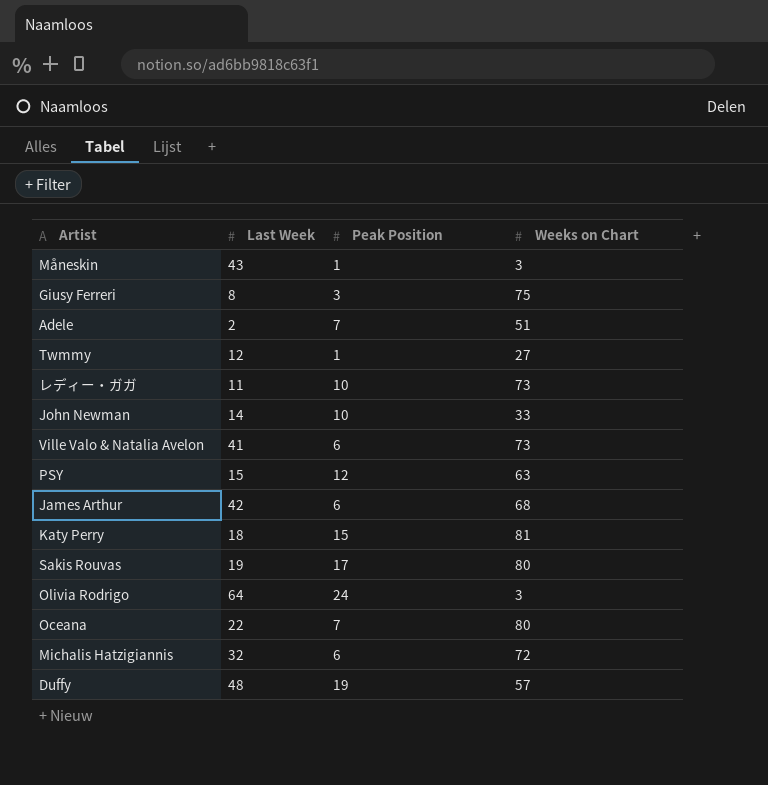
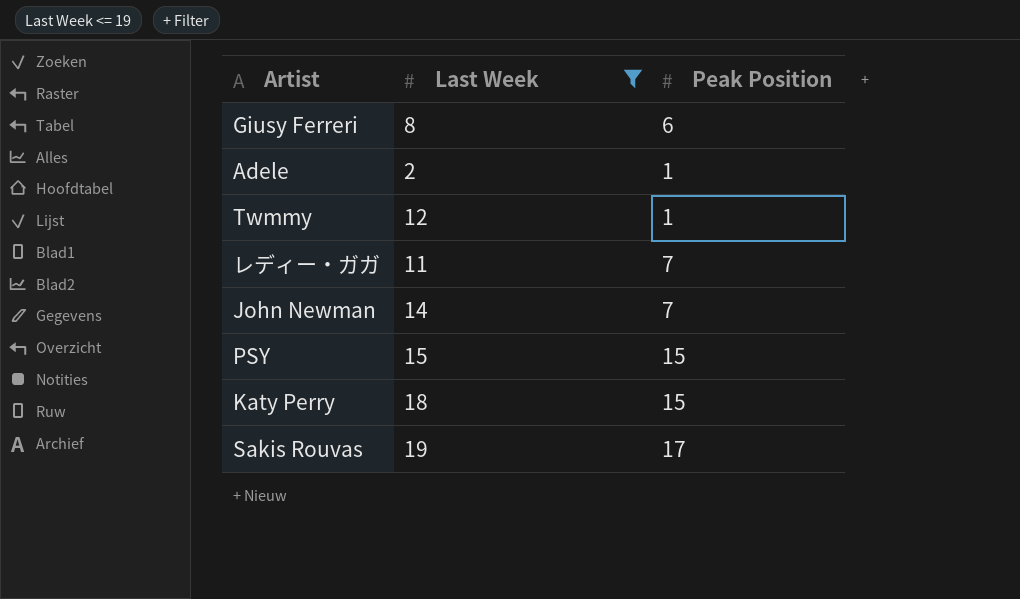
filter: none -> Last Week <= 19
column Weeks on Chart | position: 4 -> none
Giusy Ferreri | Peak Position: 3 -> 6
Adele | Peak Position: 7 -> 1
レディー・ガガ | Peak Position: 10 -> 7
John Newman | Peak Position: 10 -> 7
PSY | Peak Position: 12 -> 15

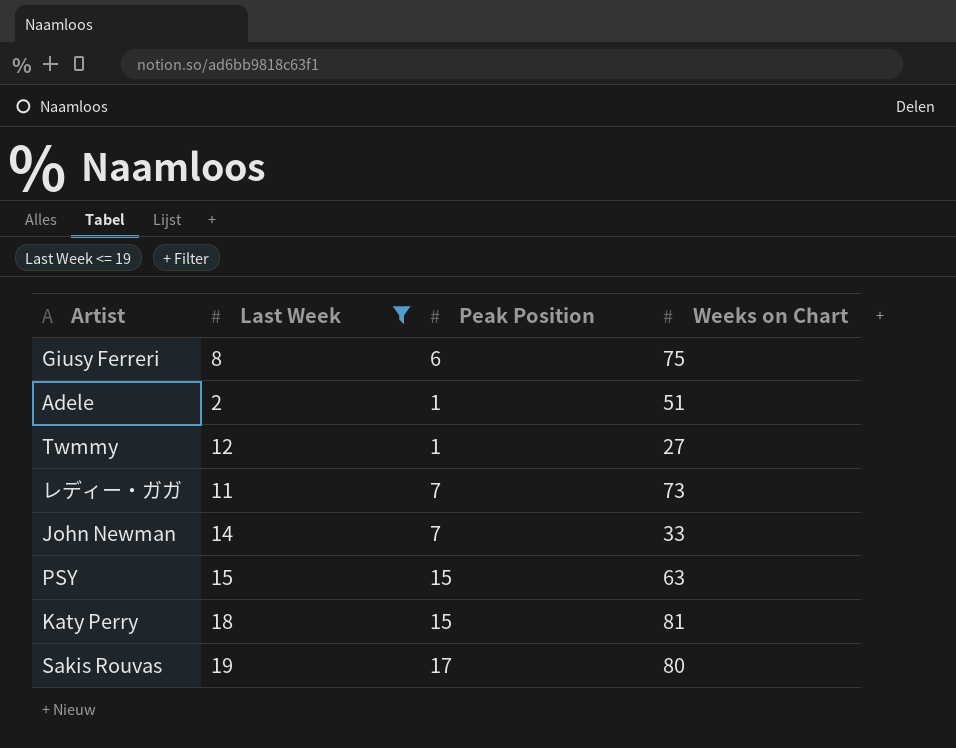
column Weeks on Chart | position: none -> 4

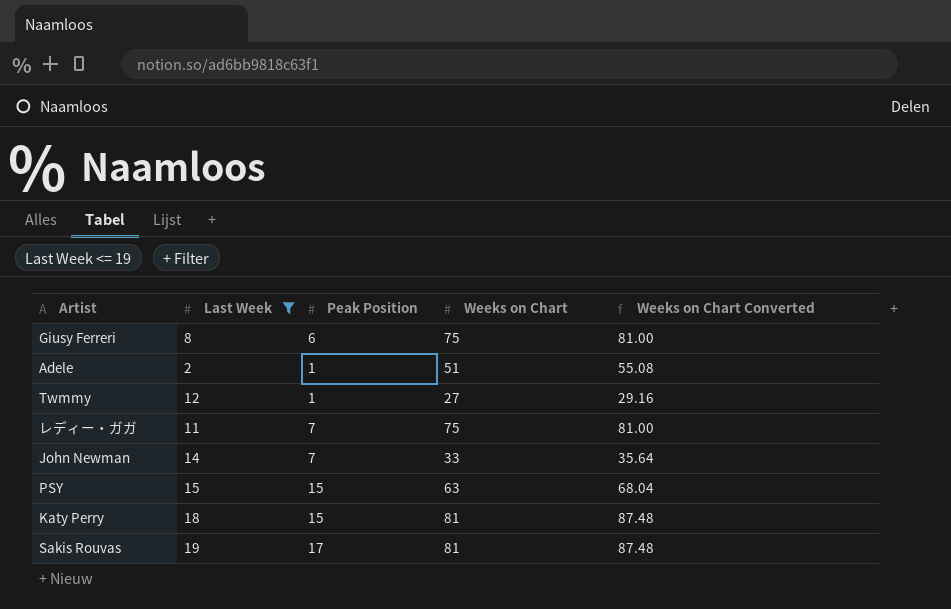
column Weeks on Chart Converted | formula: none -> [Weeks on Chart] * 1.08
レディー・ガガ | Weeks on Chart: 73 -> 75
Sakis Rouvas | Weeks on Chart: 80 -> 81

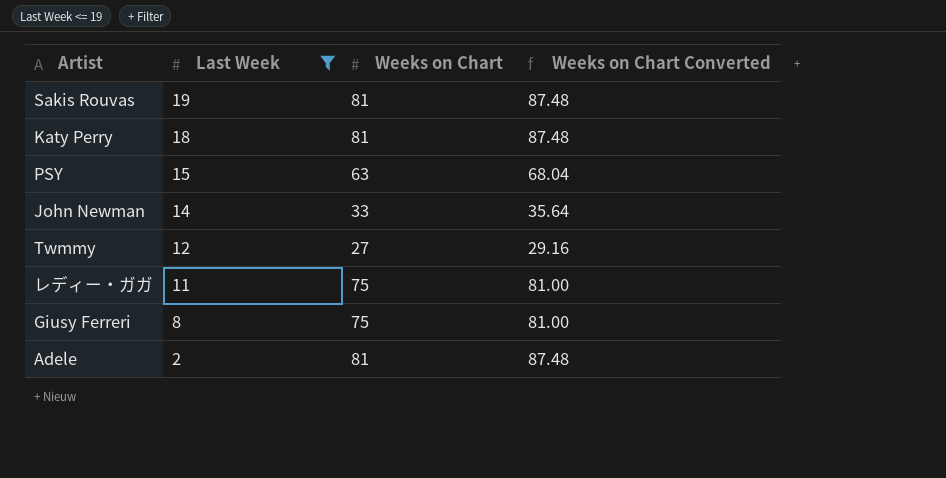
row order: none -> Last Week descending
column Peak Position | position: 3 -> none
Adele | Weeks on Chart: 51 -> 81
Adele | Weeks on Chart Converted: 55.08 -> 87.48

